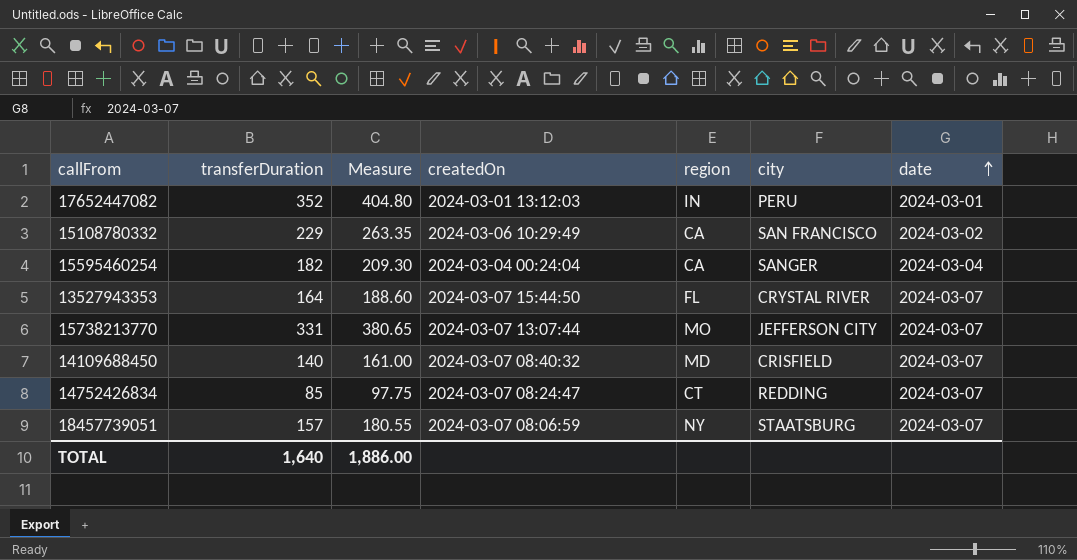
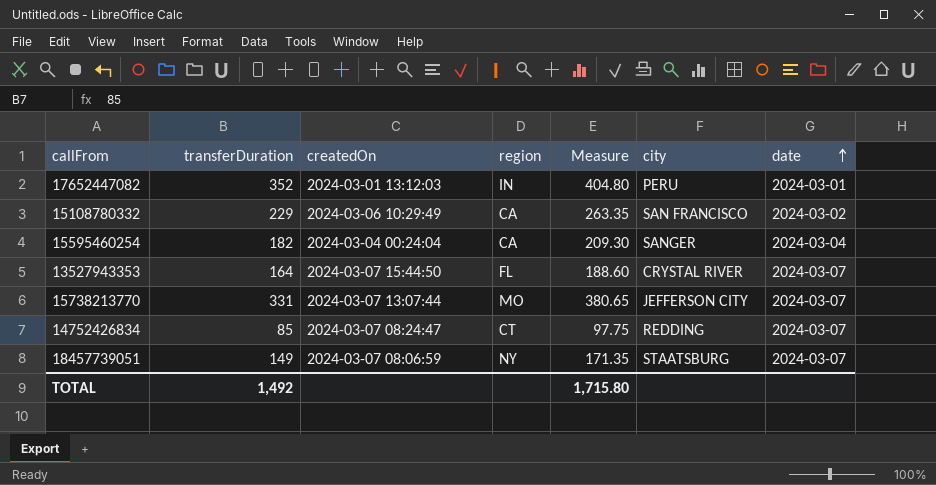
column Measure | position: 3 -> 5
row 14109688450: 140 | 161.00 | 2024-03-07 08:40:32 | MD | CRISFIELD | 2024-03-07 -> none
18457739051 | transferDuration: 157 -> 149
18457739051 | Measure: 180.55 -> 171.35
TOTAL | transferDuration: 1,640 -> 1,492
TOTAL | Measure: 1,886.00 -> 1,715.80

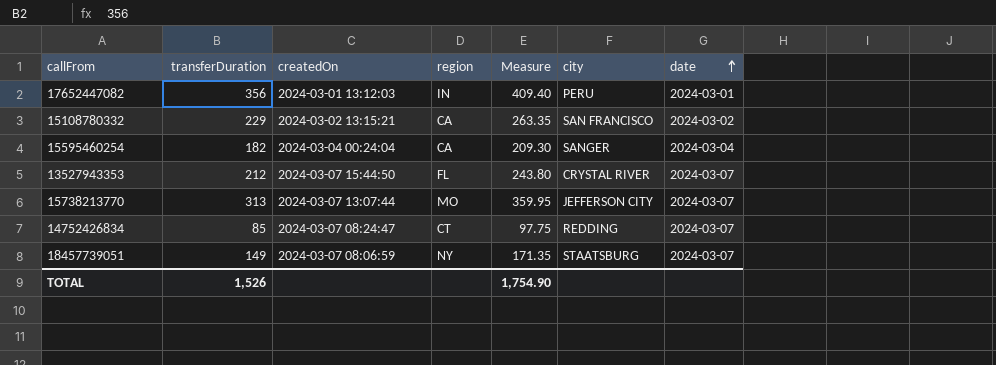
17652447082 | transferDuration: 352 -> 356
17652447082 | Measure: 404.80 -> 409.40
15108780332 | createdOn: 2024-03-06 10:29:49 -> 2024-03-02 13:15:21
13527943353 | transferDuration: 164 -> 212
13527943353 | Measure: 188.60 -> 243.80
15738213770 | transferDuration: 331 -> 313
15738213770 | Measure: 380.65 -> 359.95
TOTAL | transferDuration: 1,492 -> 1,526
TOTAL | Measure: 1,715.80 -> 1,754.90

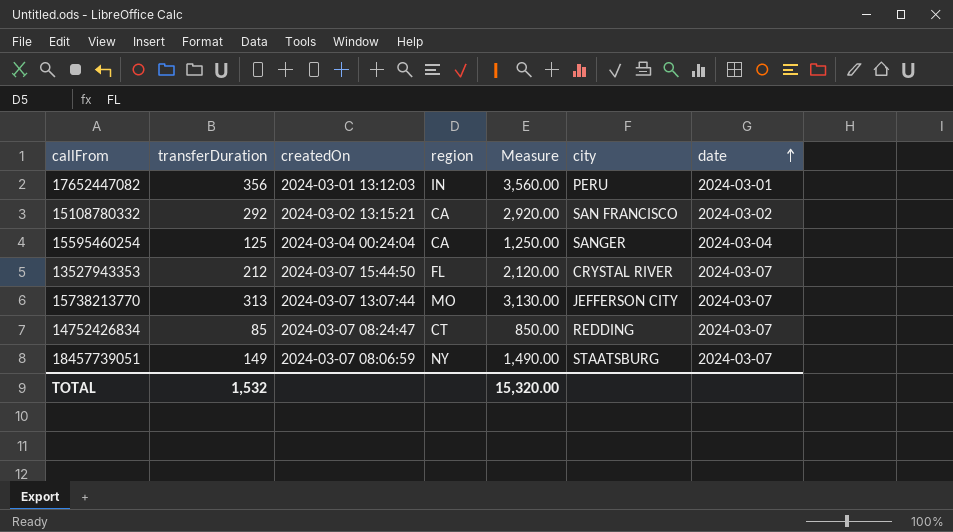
column Measure | formula: [transferDuration] * 1.15 -> [transferDuration] * 10
15108780332 | transferDuration: 229 -> 292
15595460254 | transferDuration: 182 -> 125
TOTAL | transferDuration: 1,526 -> 1,532
TOTAL | Measure: 1,754.90 -> 15,320.00

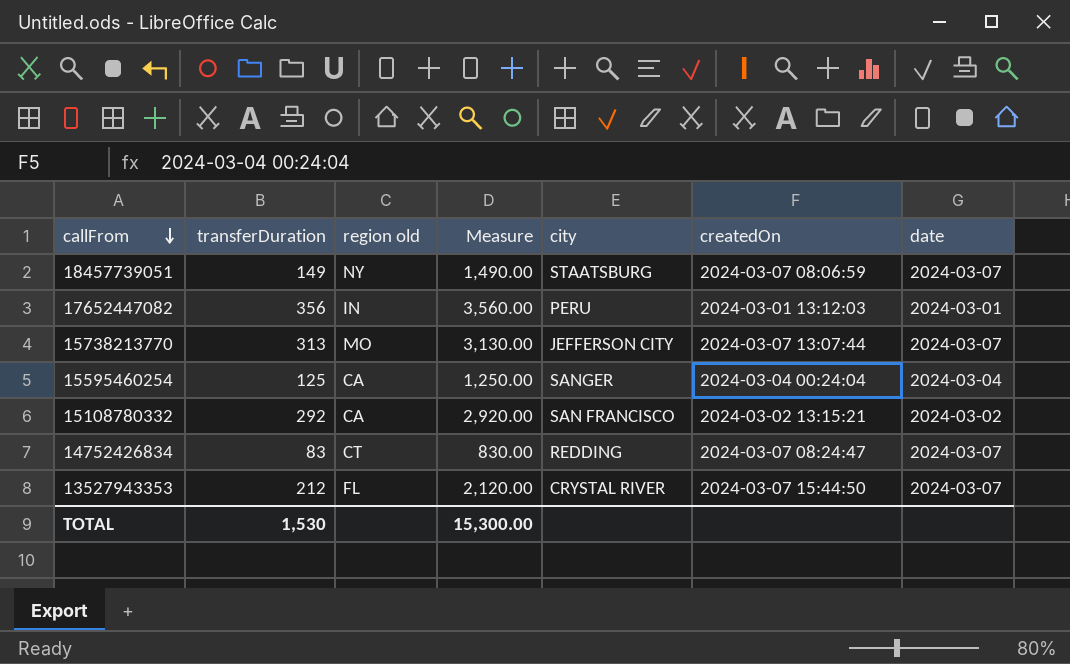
row order: date ascending -> callFrom descending
column name: region -> region old
column createdOn | position: 3 -> 6
14752426834 | transferDuration: 85 -> 83
14752426834 | Measure: 850.00 -> 830.00
TOTAL | transferDuration: 1,532 -> 1,530
TOTAL | Measure: 15,320.00 -> 15,300.00

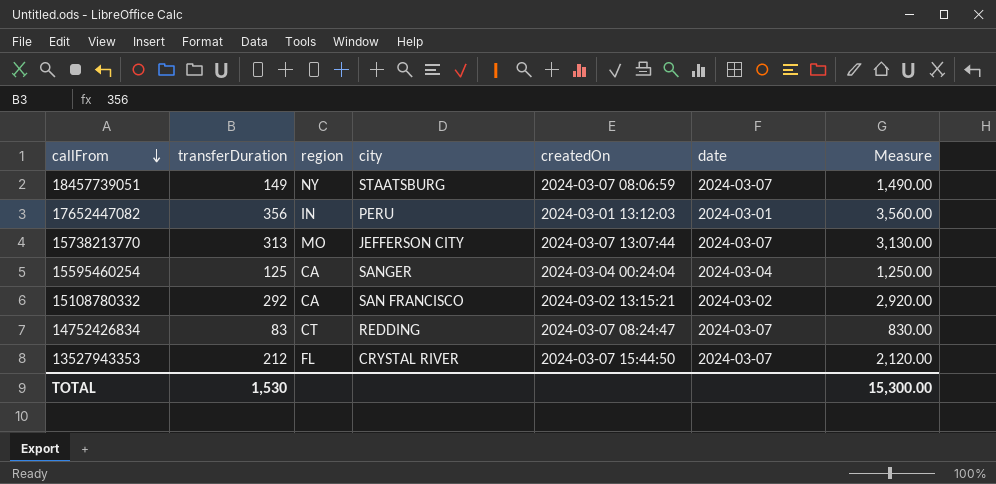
column name: region old -> region
column Measure | position: 4 -> 7

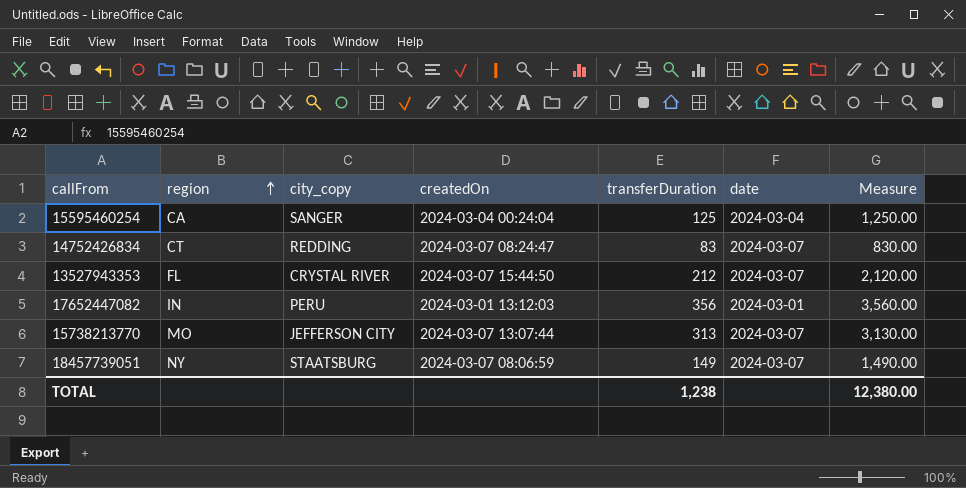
row order: callFrom descending -> region ascending
column name: city -> city_copy
column transferDuration | position: 2 -> 5
row 15108780332: 292 | CA | SAN FRANCISCO | 2024-03-02 13:15:21 | 2024-03-02 | 2,920.00 -> none
TOTAL | transferDuration: 1,530 -> 1,238
TOTAL | Measure: 15,300.00 -> 12,380.00

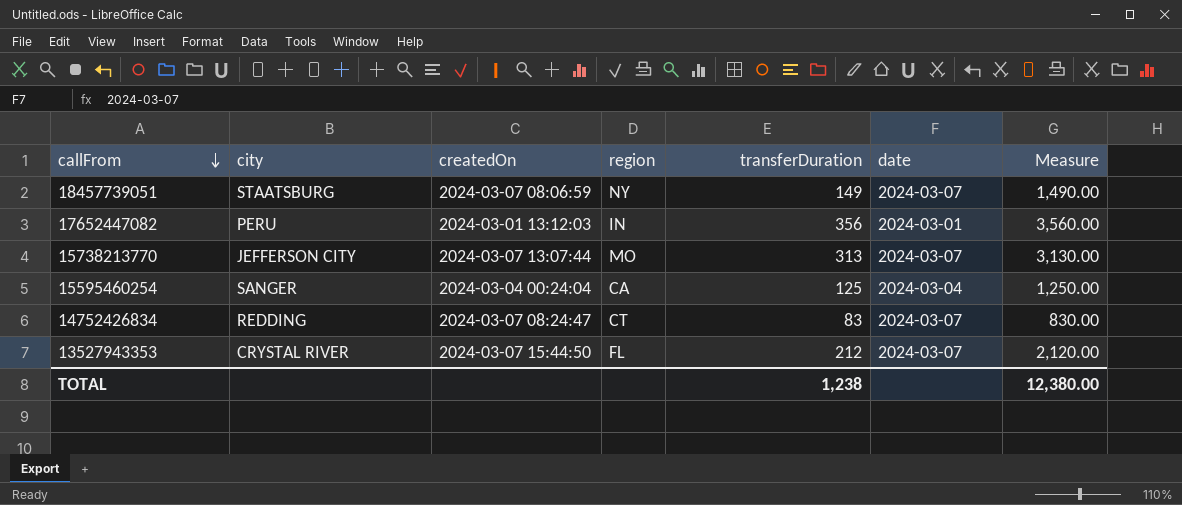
row order: region ascending -> callFrom descending
column name: city_copy -> city
column region | position: 2 -> 4

